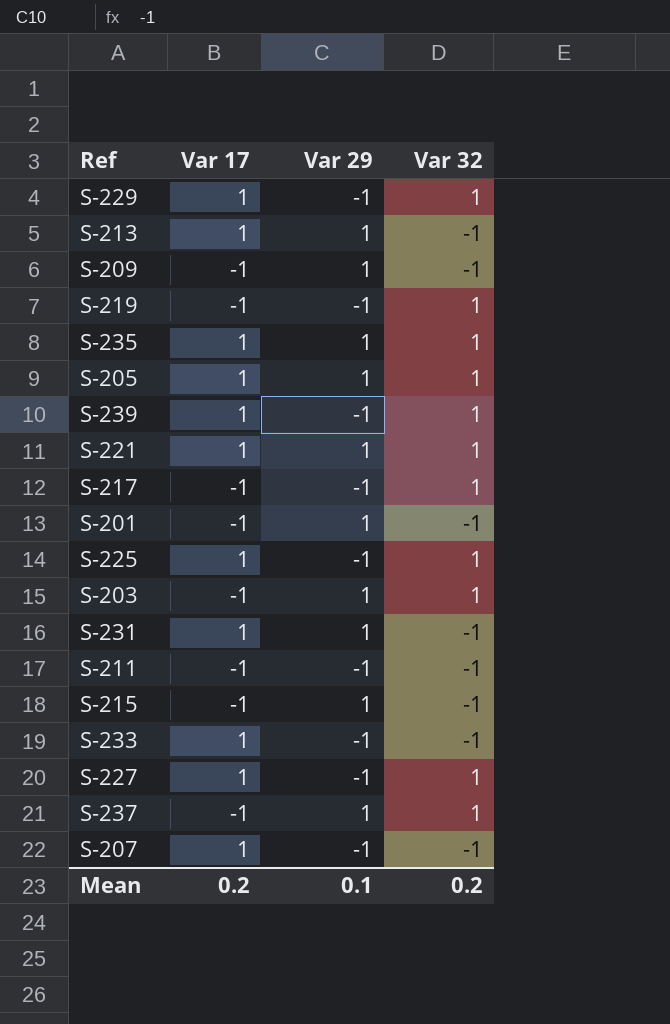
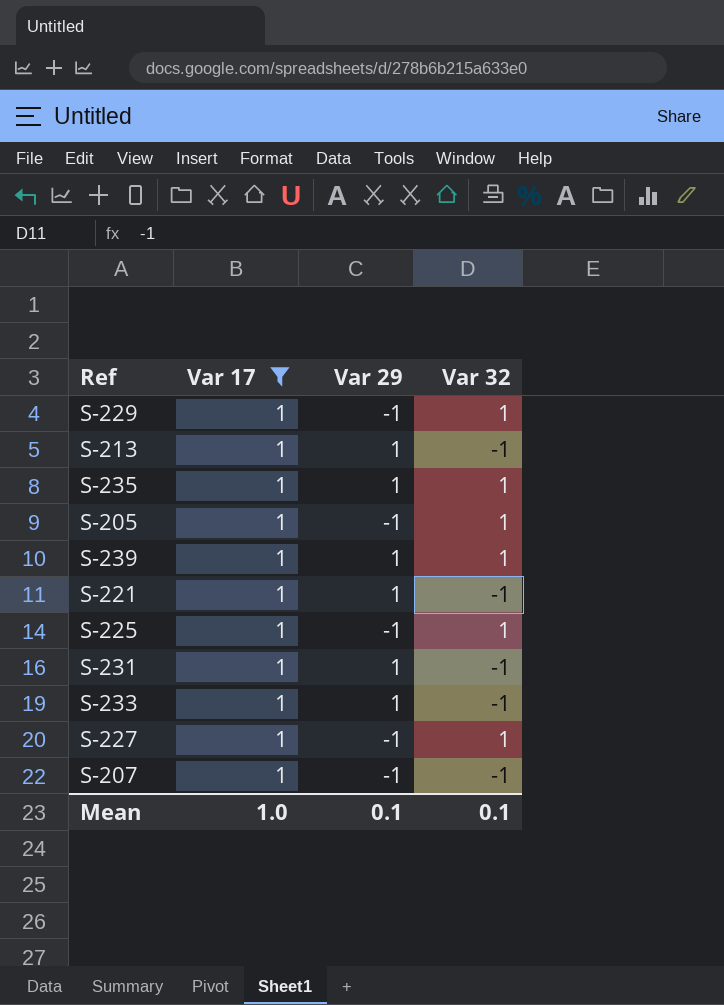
filter: none -> Var 17 = 1
S-205 | Var 29: 1 -> -1
S-239 | Var 29: -1 -> 1
S-221 | Var 32: 1 -> -1
S-233 | Var 29: -1 -> 1
Mean | Var 17: 0.2 -> 1.0
Mean | Var 32: 0.2 -> 0.1

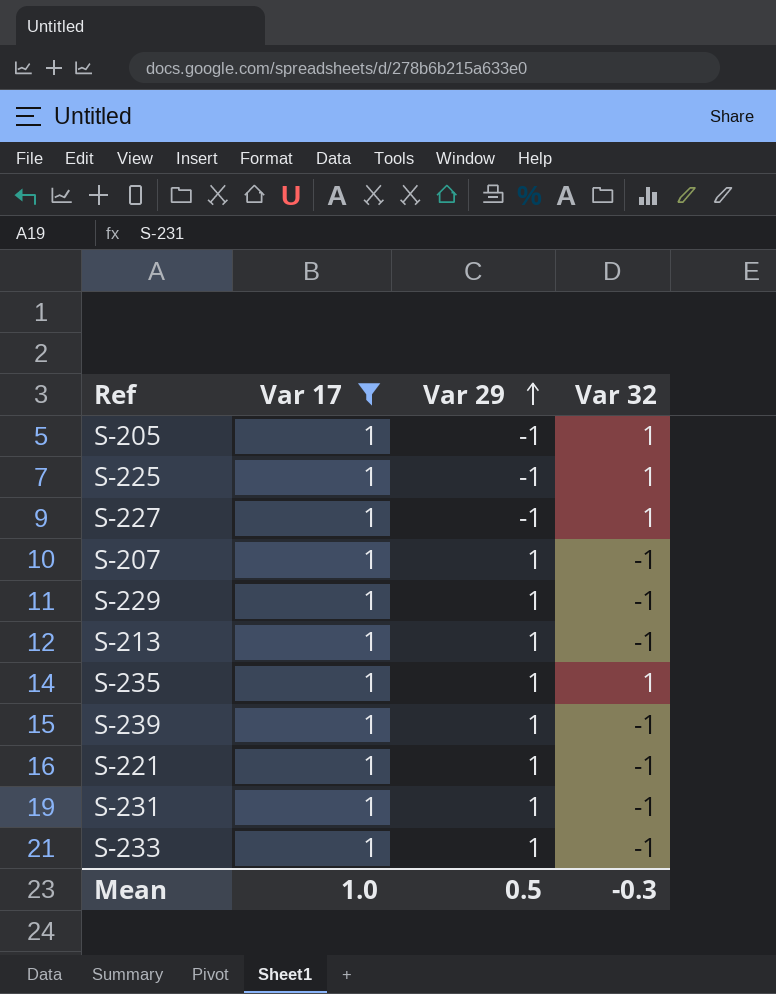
row order: none -> Var 29 ascending
S-207 | Var 29: -1 -> 1
S-229 | Var 29: -1 -> 1
S-229 | Var 32: 1 -> -1
S-239 | Var 32: 1 -> -1
Mean | Var 29: 0.1 -> 0.5
Mean | Var 32: 0.1 -> -0.3

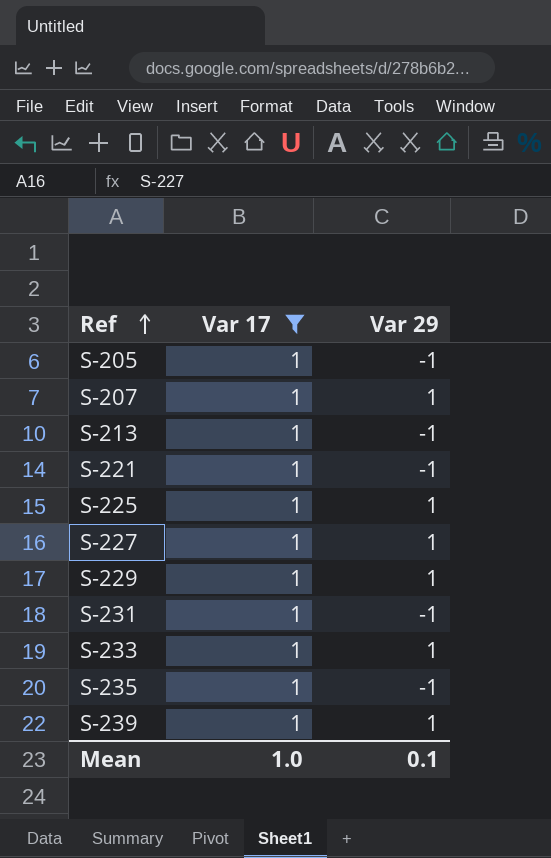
row order: Var 29 ascending -> Ref ascending
column Var 32 | position: 4 -> none
S-213 | Var 29: 1 -> -1
S-221 | Var 29: 1 -> -1
S-225 | Var 29: -1 -> 1
S-227 | Var 29: -1 -> 1
S-231 | Var 29: 1 -> -1
S-235 | Var 29: 1 -> -1
Mean | Var 29: 0.5 -> 0.1

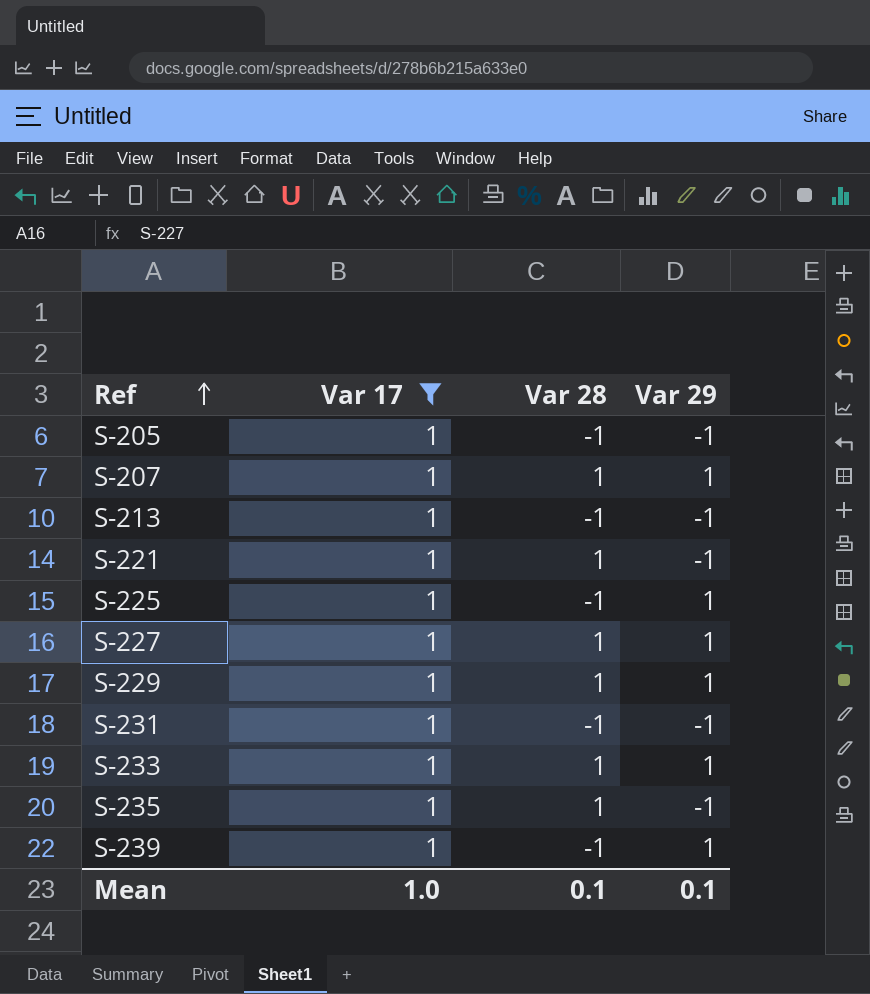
column Var 28 | position: none -> 3

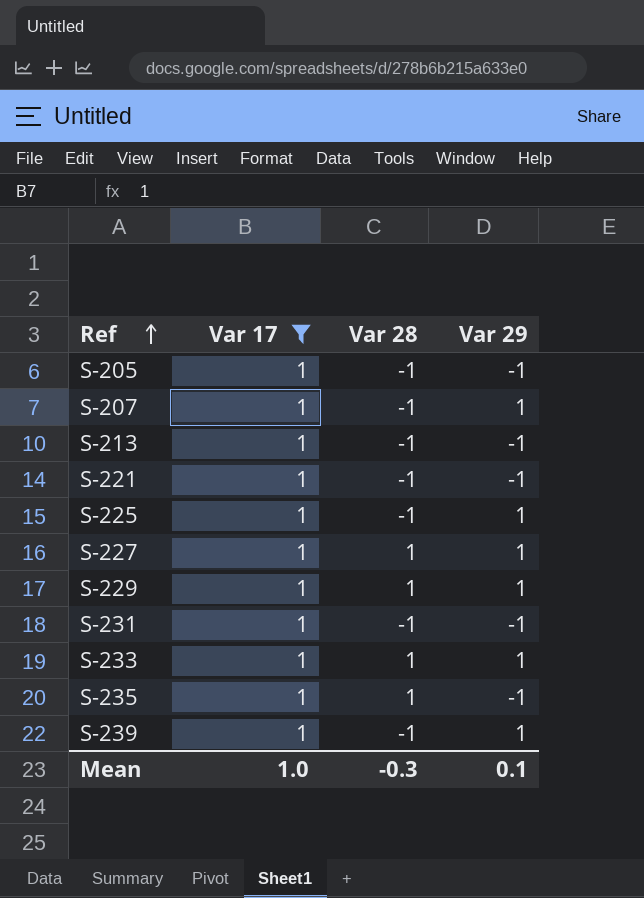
S-207 | Var 28: 1 -> -1
S-221 | Var 28: 1 -> -1
Mean | Var 28: 0.1 -> -0.3

